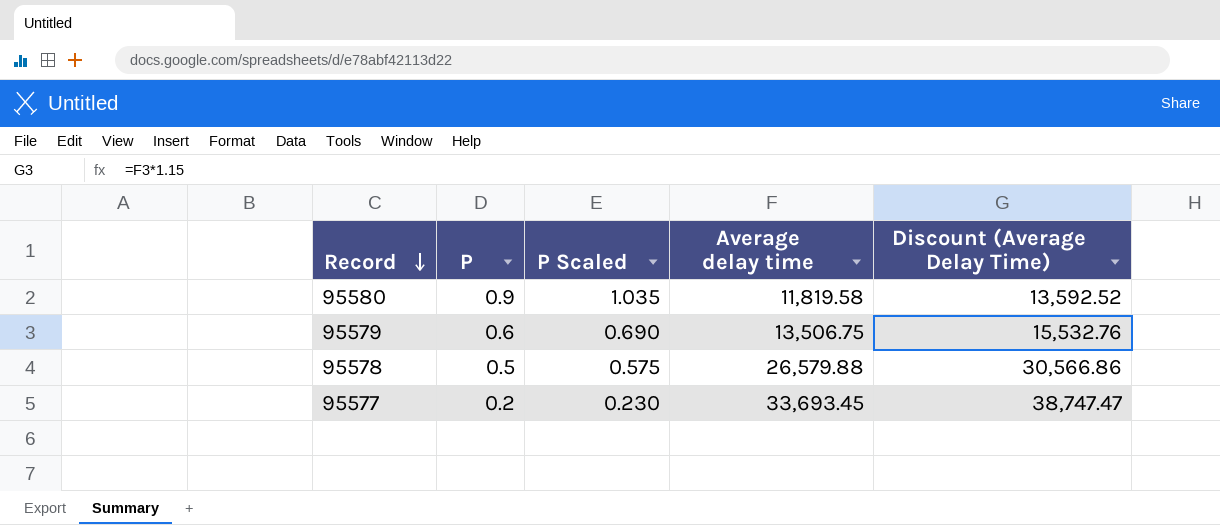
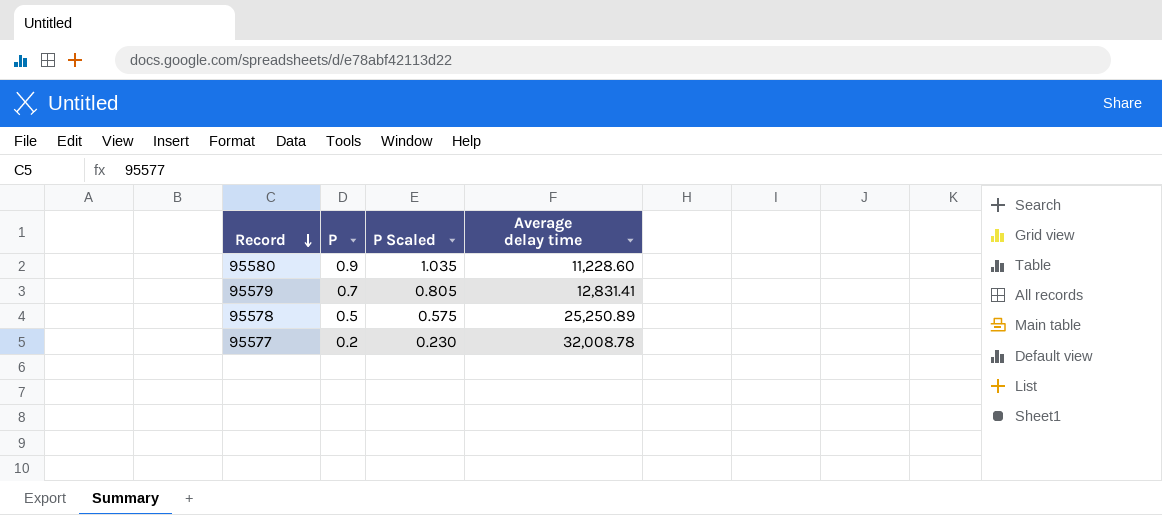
column Discount (Average Delay Time) | formula: [Average delay time] * 1.15 -> none
95580 | Average delay time: 11,819.58 -> 11,228.60
95579 | P: 0.6 -> 0.7
95579 | P Scaled: 0.690 -> 0.805
95579 | Average delay time: 13,506.75 -> 12,831.41
95578 | Average delay time: 26,579.88 -> 25,250.89
95577 | Average delay time: 33,693.45 -> 32,008.78

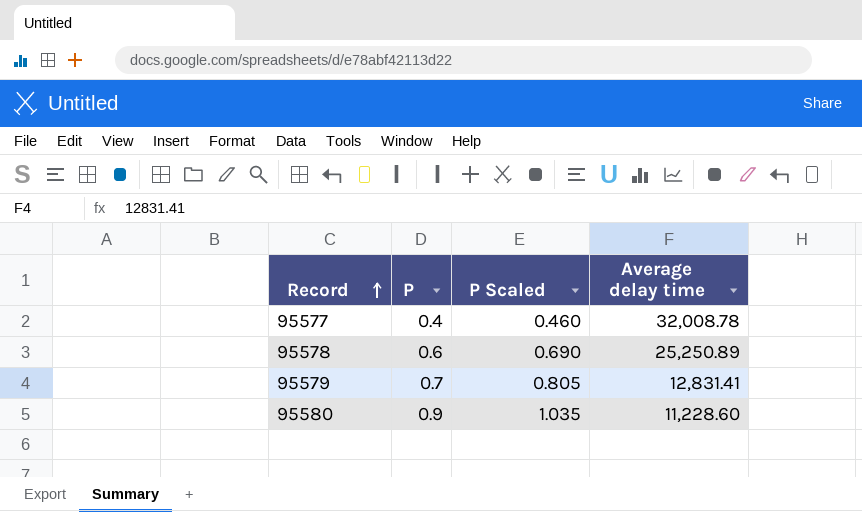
row order: Record descending -> Record ascending
95577 | P: 0.2 -> 0.4
95577 | P Scaled: 0.230 -> 0.460
95578 | P: 0.5 -> 0.6
95578 | P Scaled: 0.575 -> 0.690

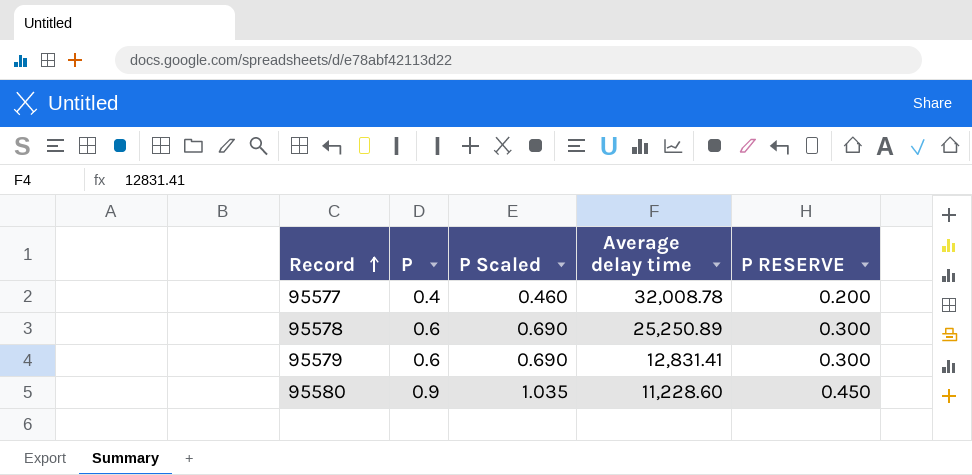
column P RESERVE | formula: none -> [P] * 0.5
95579 | P: 0.7 -> 0.6
95579 | P Scaled: 0.805 -> 0.690

